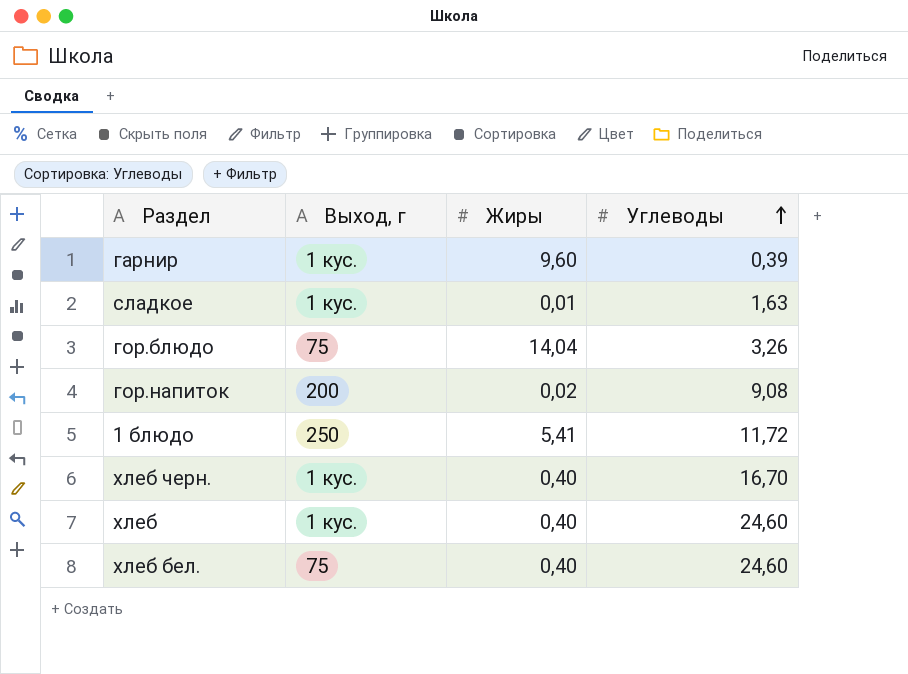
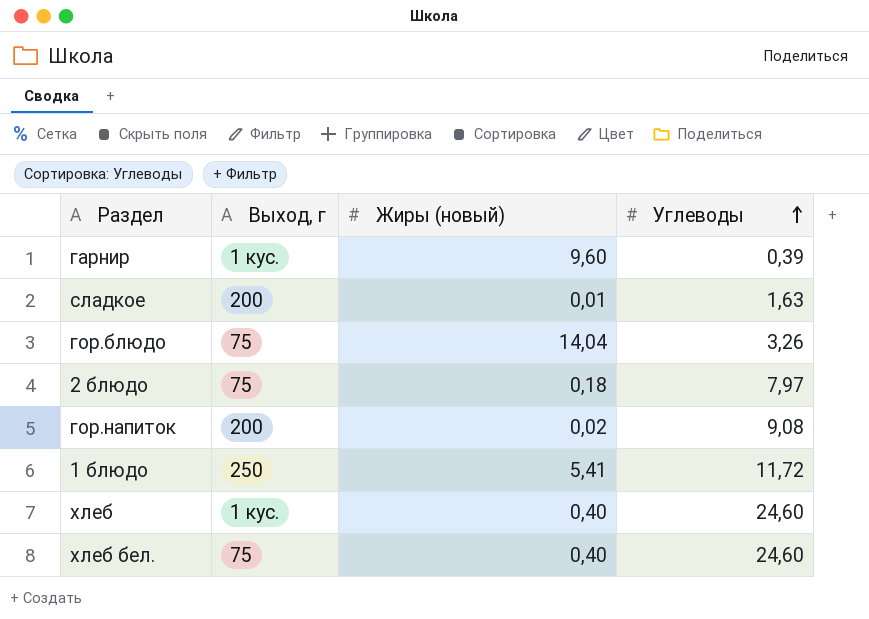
column name: Жиры -> Жиры (новый)
row хлеб черн.: 1 кус. | 0,40 | 16,70 -> none
сладкое | Выход, г: 1 кус. -> 200
row 2 блюдо: none -> 75 | 0,18 | 7,97

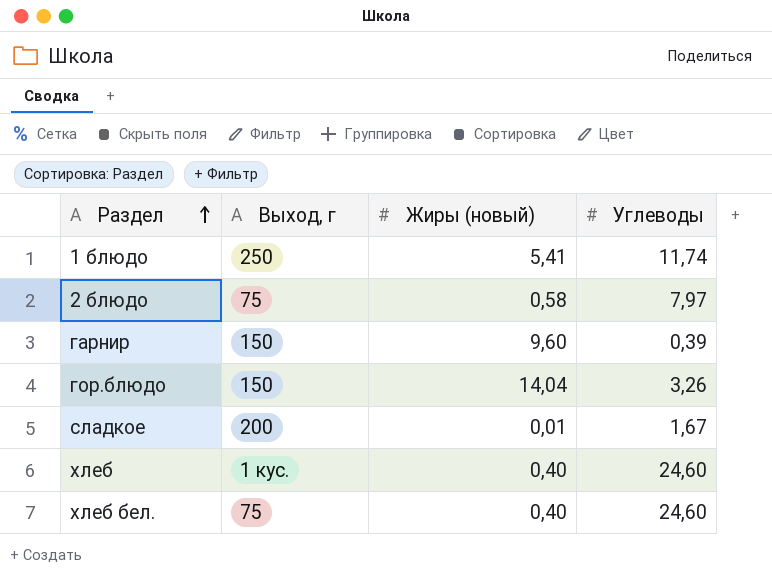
row order: Углеводы ascending -> Раздел ascending
row гор.напиток: 200 | 0,02 | 9,08 -> none
1 блюдо | Углеводы: 11,72 -> 11,74
2 блюдо | Жиры (новый): 0,18 -> 0,58
гарнир | Выход, г: 1 кус. -> 150
гор.блюдо | Выход, г: 75 -> 150
сладкое | Углеводы: 1,63 -> 1,67

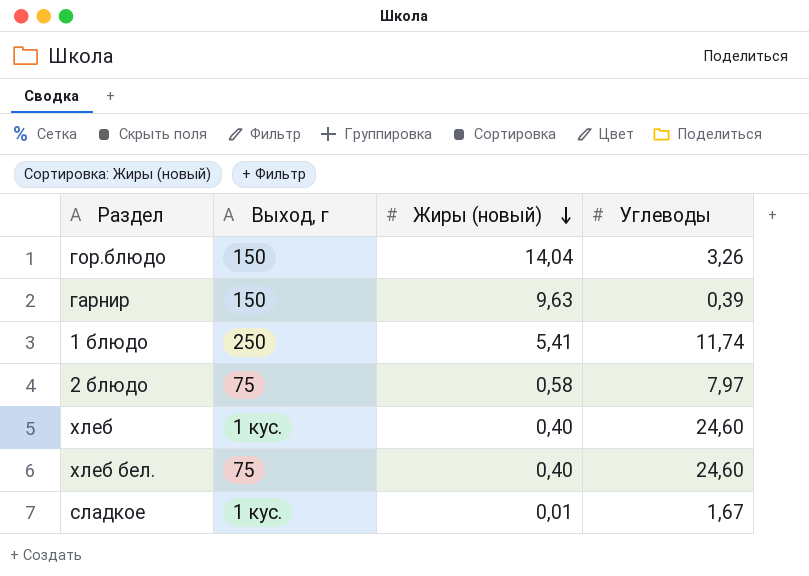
row order: Раздел ascending -> Жиры (новый) descending
гарнир | Жиры (новый): 9,60 -> 9,63
сладкое | Выход, г: 200 -> 1 кус.

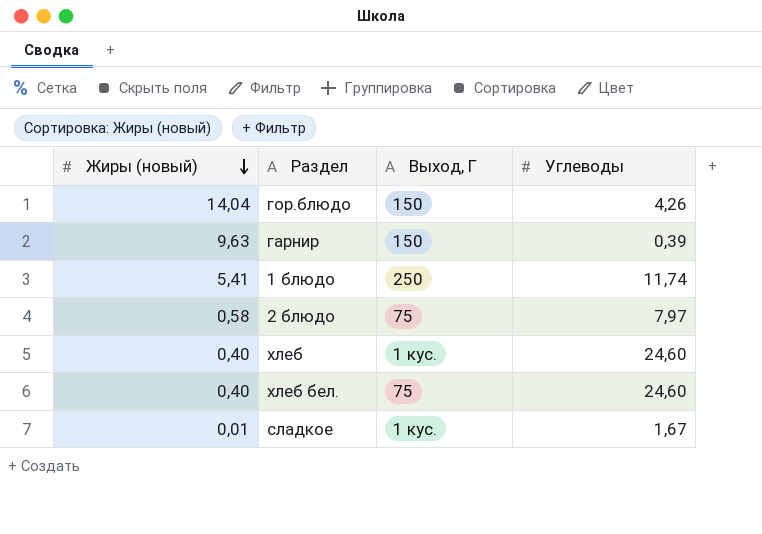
column Жиры (новый) | position: 3 -> 1
column name: Выход, г -> Выход, Г
гор.блюдо | Углеводы: 3,26 -> 4,26

